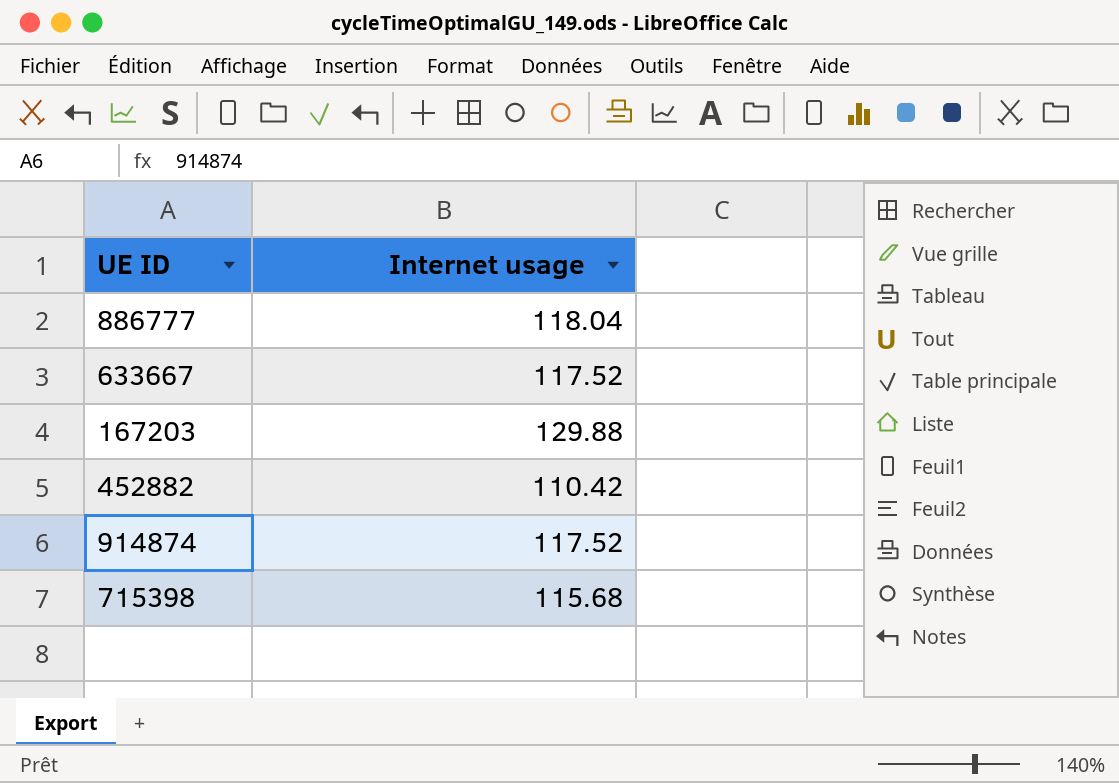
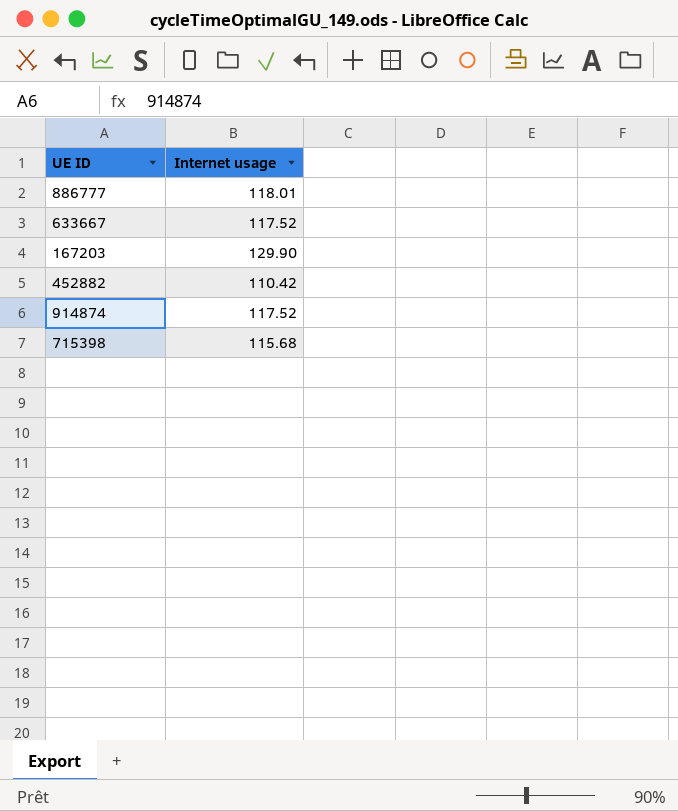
886777 | Internet usage: 118.04 -> 118.01
167203 | Internet usage: 129.88 -> 129.90

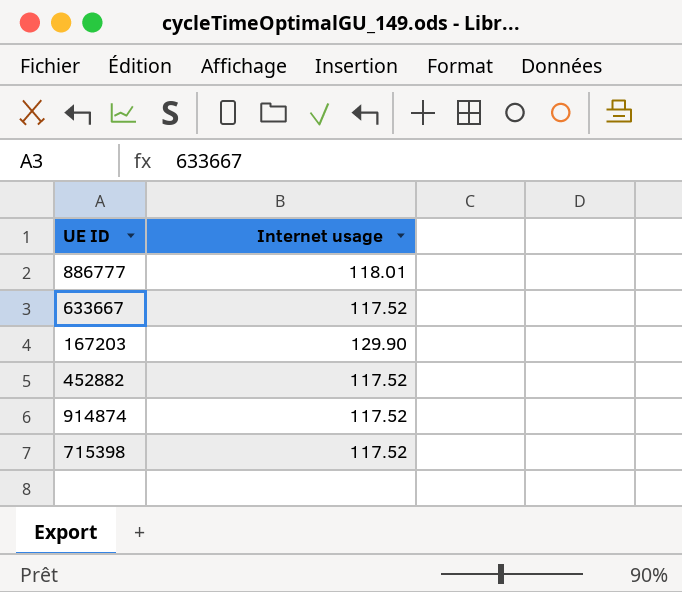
452882 | Internet usage: 110.42 -> 117.52
715398 | Internet usage: 115.68 -> 117.52

